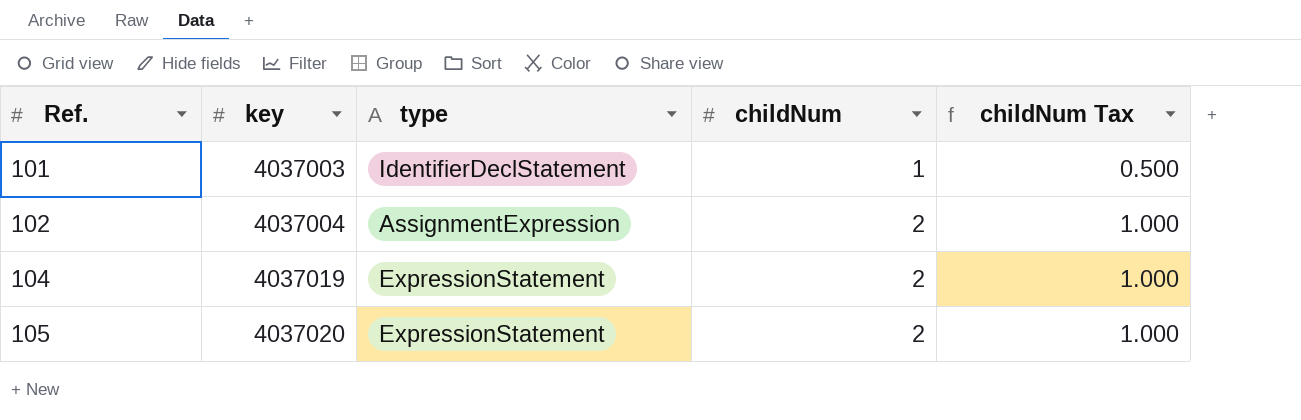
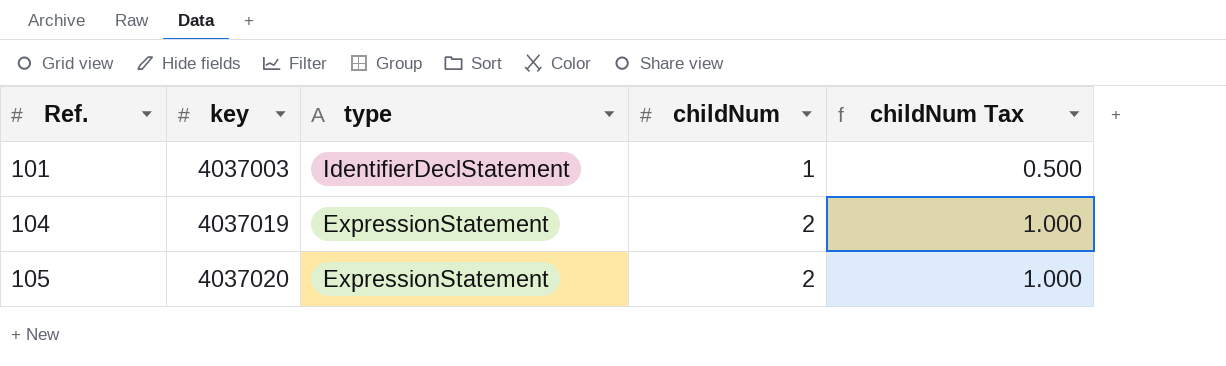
row 102: 4037004 | AssignmentExpression | 2 | 1.000 -> none

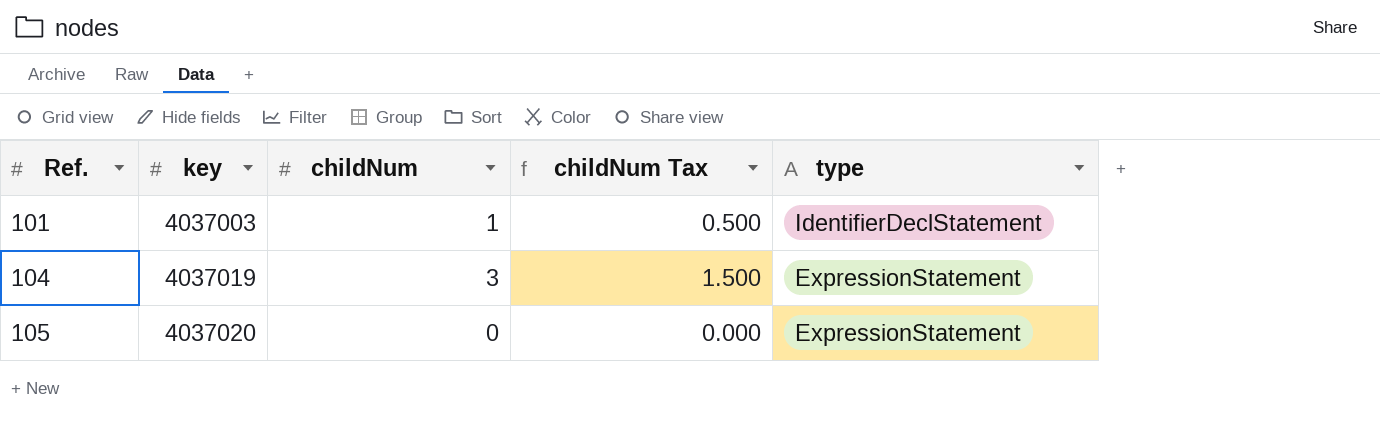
column type | position: 3 -> 5
104 | childNum: 2 -> 3
104 | childNum Tax: 1.000 -> 1.500
105 | childNum: 2 -> 0
105 | childNum Tax: 1.000 -> 0.000

